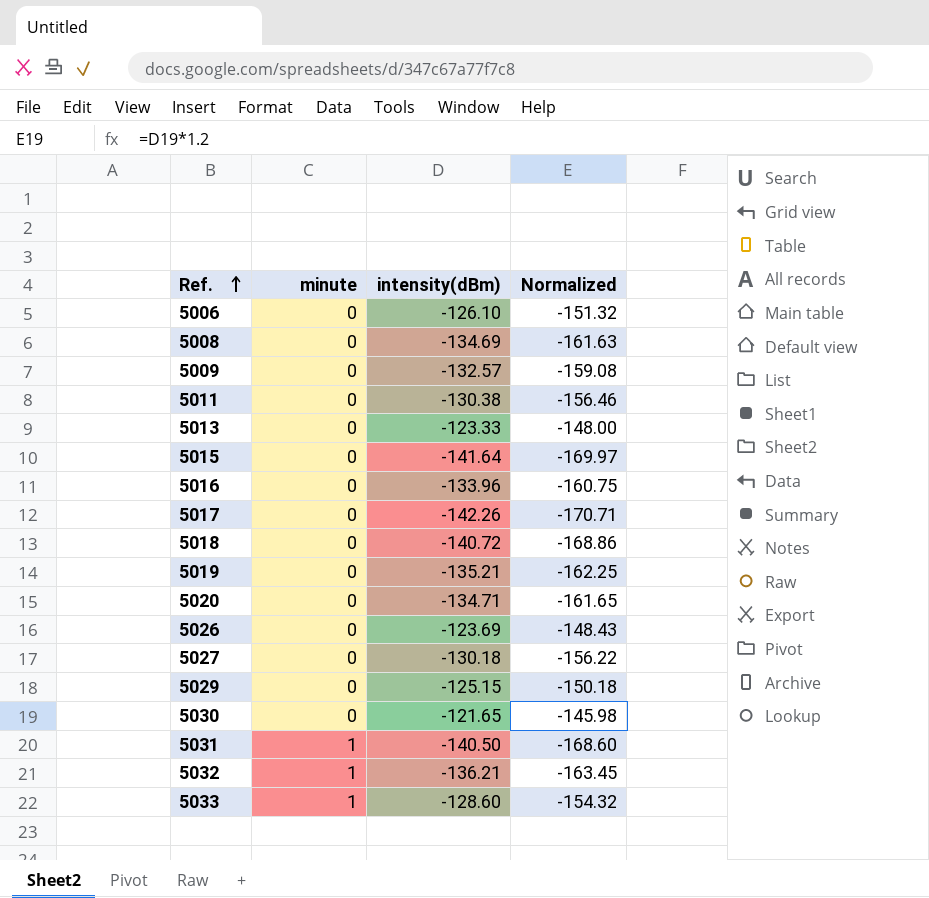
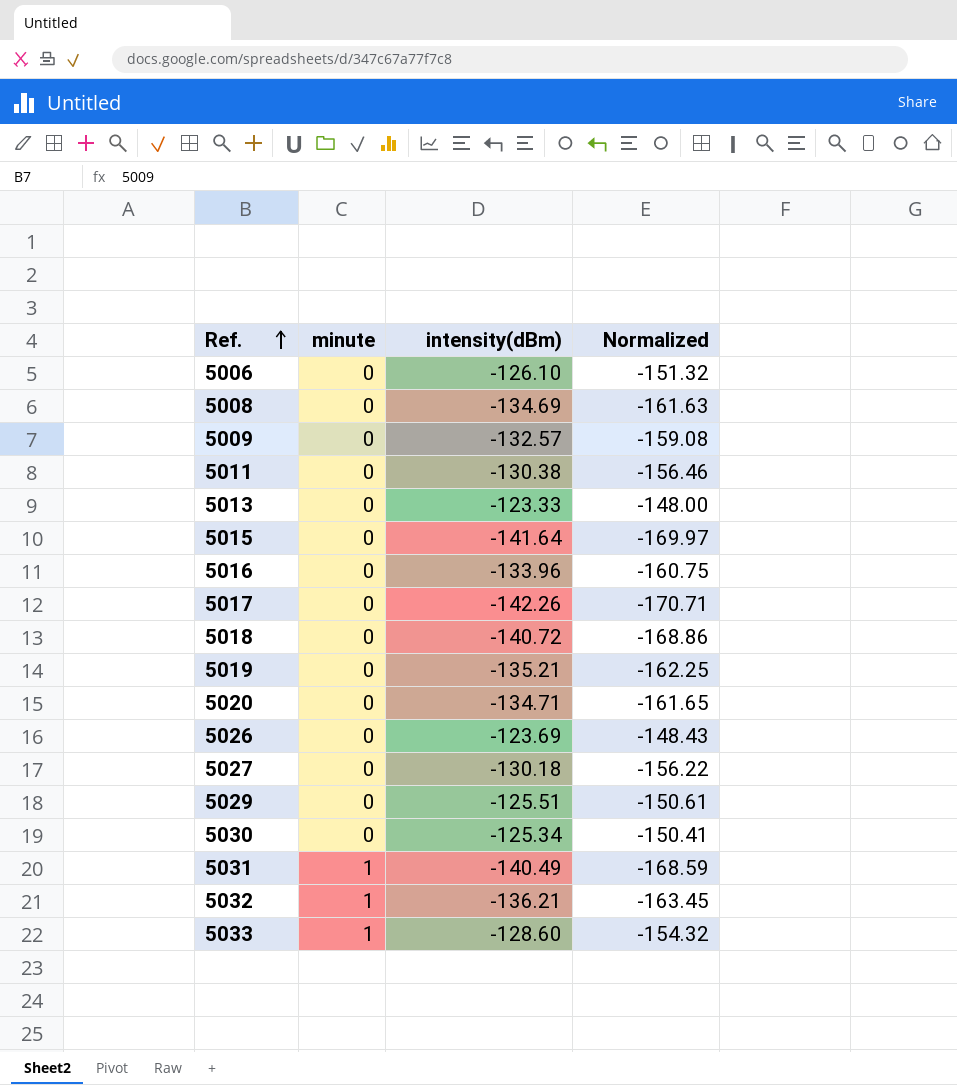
5029 | intensity(dBm): -125.15 -> -125.51
5029 | Normalized: -150.18 -> -150.61
5030 | intensity(dBm): -121.65 -> -125.34
5030 | Normalized: -145.98 -> -150.41
5031 | intensity(dBm): -140.50 -> -140.49
5031 | Normalized: -168.60 -> -168.59

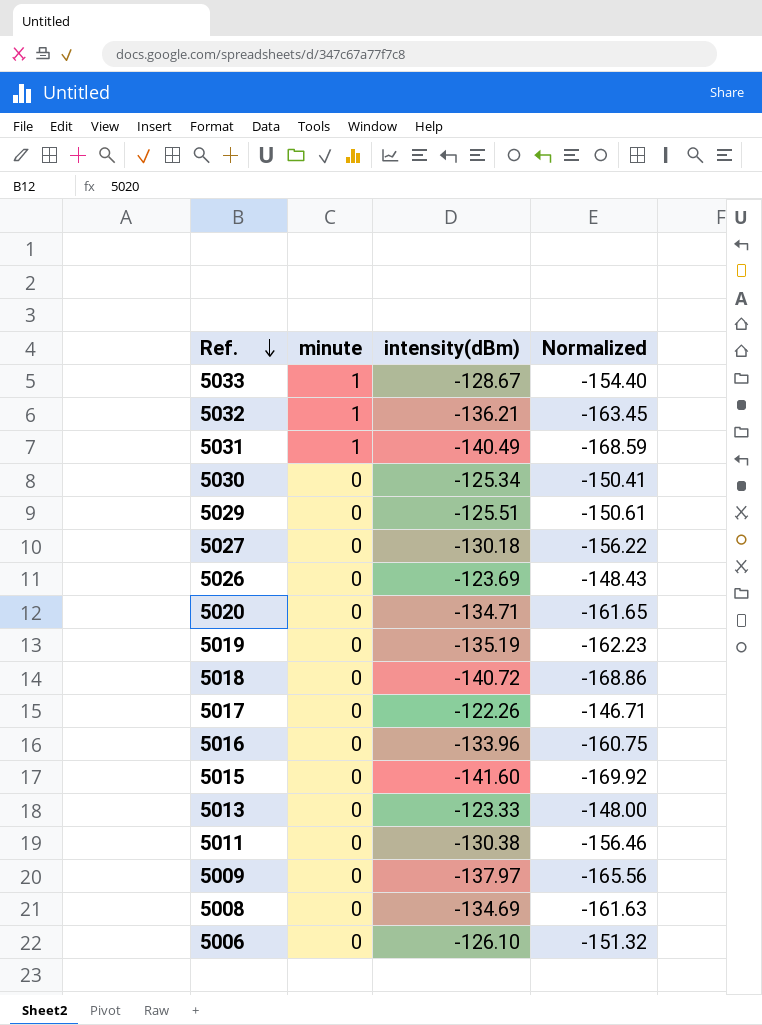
row order: Ref. ascending -> Ref. descending
5033 | intensity(dBm): -128.60 -> -128.67
5033 | Normalized: -154.32 -> -154.40
5019 | intensity(dBm): -135.21 -> -135.19
5019 | Normalized: -162.25 -> -162.23
5017 | intensity(dBm): -142.26 -> -122.26
5017 | Normalized: -170.71 -> -146.71
5015 | intensity(dBm): -141.64 -> -141.60
5015 | Normalized: -169.97 -> -169.92
5009 | intensity(dBm): -132.57 -> -137.97
5009 | Normalized: -159.08 -> -165.56

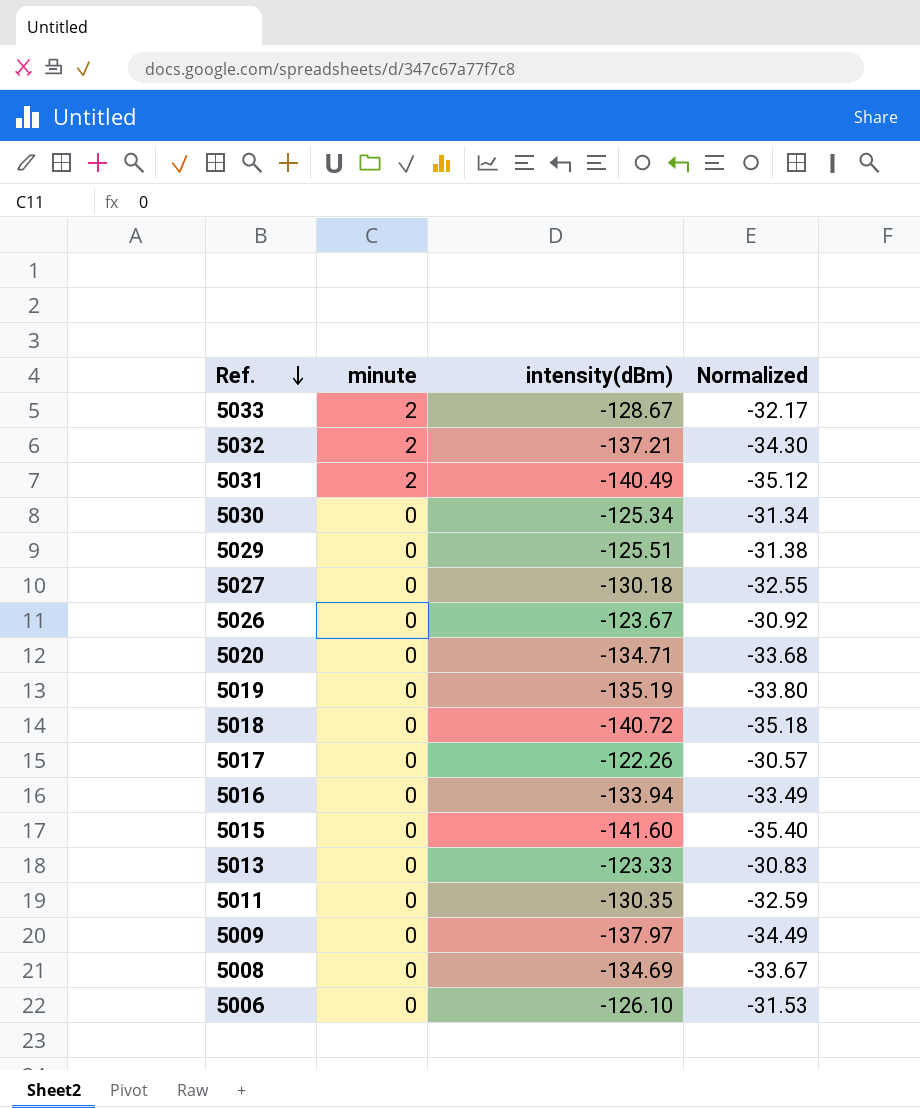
column Normalized | formula: [intensity(dBm)] * 1.2 -> [intensity(dBm)] * 0.25
5033 | minute: 1 -> 2
5032 | minute: 1 -> 2
5032 | intensity(dBm): -136.21 -> -137.21
5031 | minute: 1 -> 2
5026 | intensity(dBm): -123.69 -> -123.67
5016 | intensity(dBm): -133.96 -> -133.94
5011 | intensity(dBm): -130.38 -> -130.35

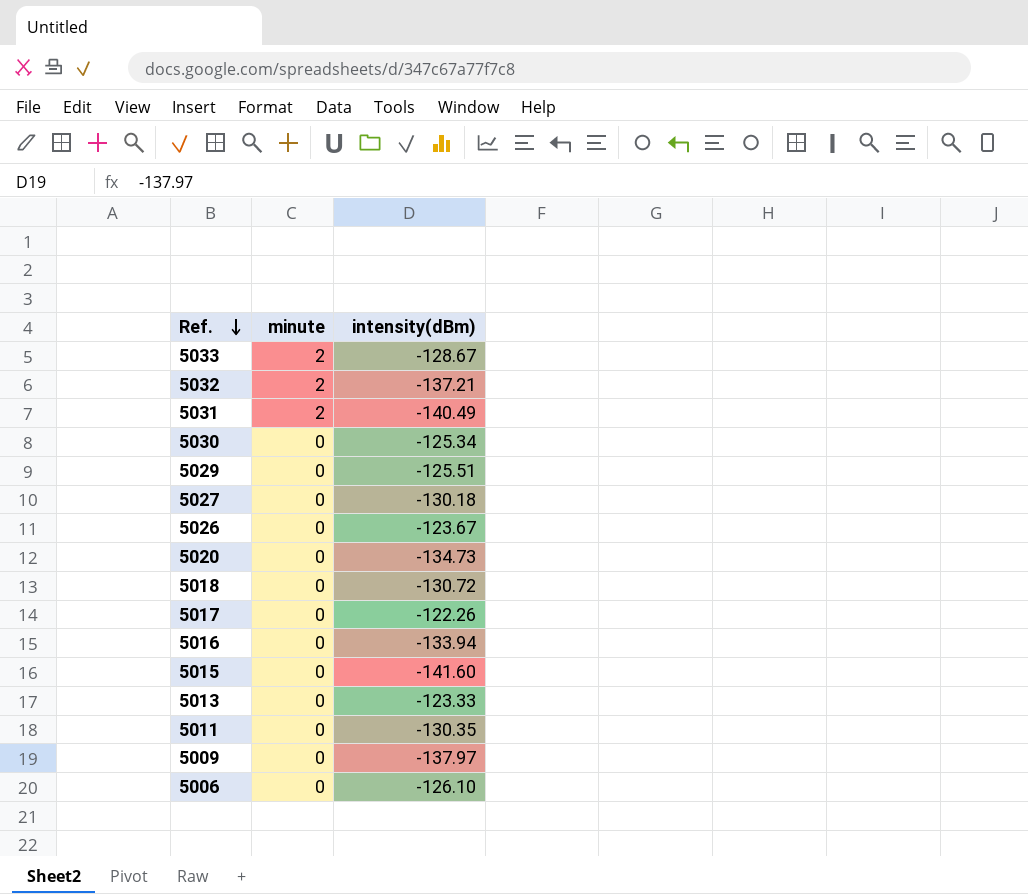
column Normalized | formula: [intensity(dBm)] * 0.25 -> none
row 5019: 0 | -135.19 | -33.80 -> none
row 5008: 0 | -134.69 | -33.67 -> none
5020 | intensity(dBm): -134.71 -> -134.73
5018 | intensity(dBm): -140.72 -> -130.72

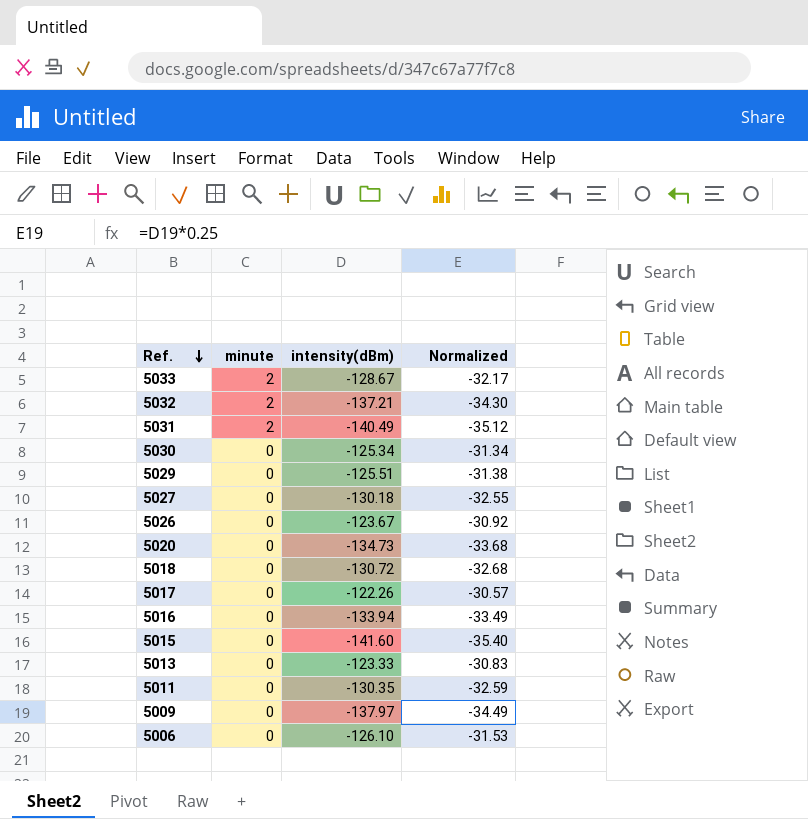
column Normalized | formula: none -> [intensity(dBm)] * 0.25

